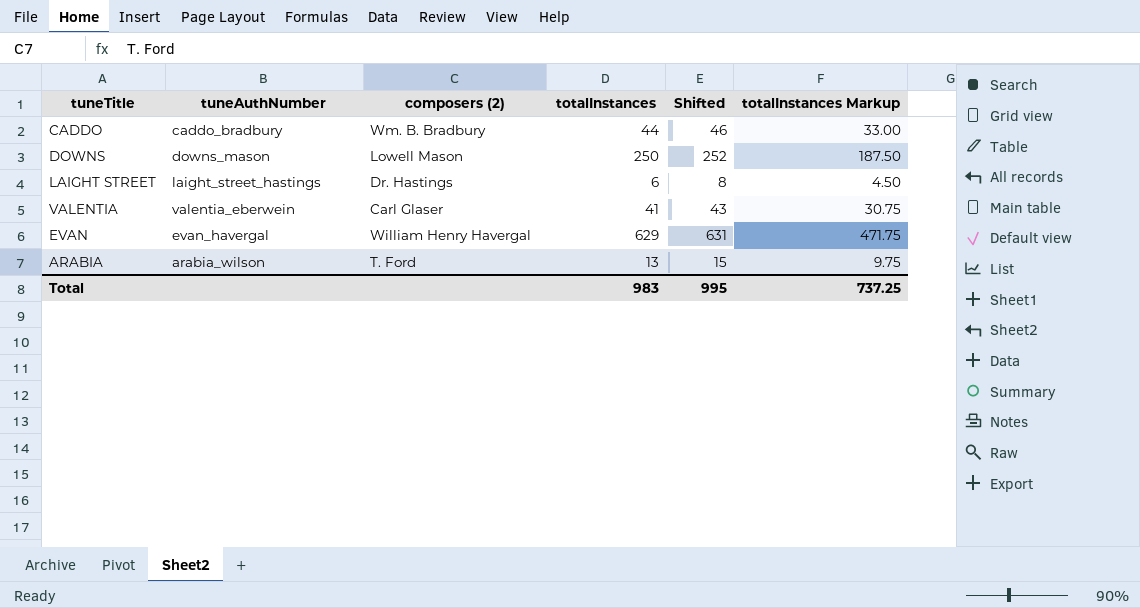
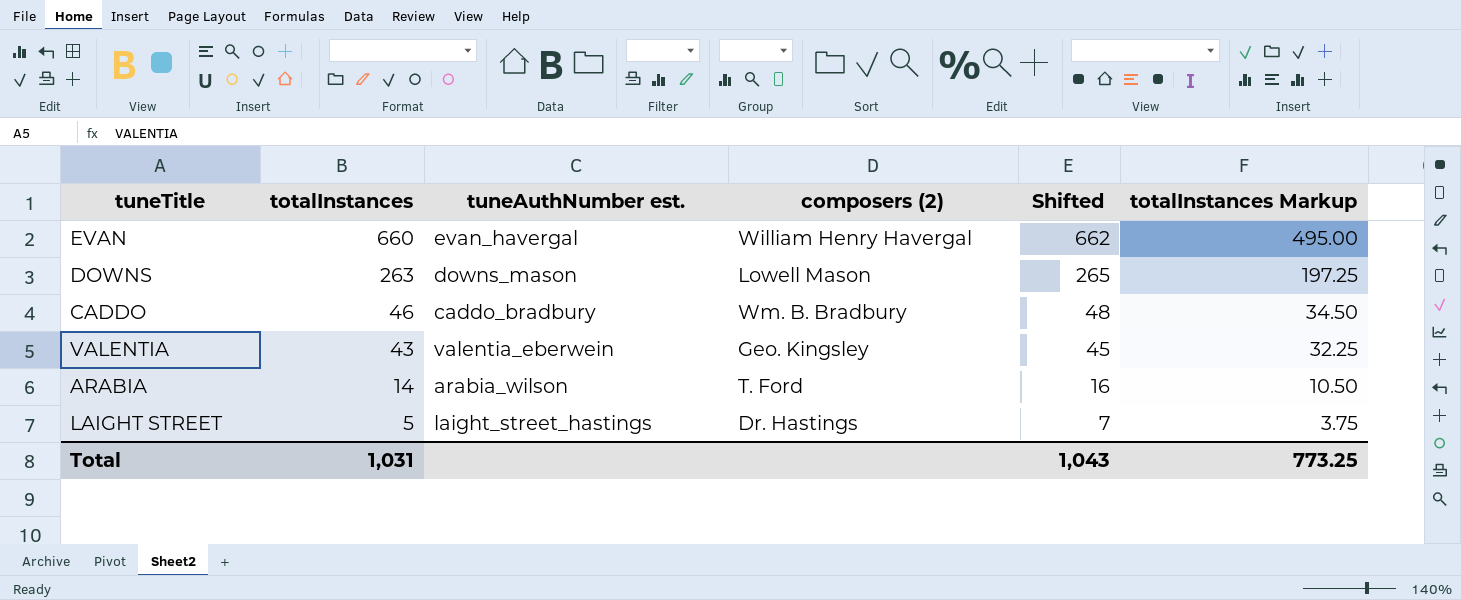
row order: none -> totalInstances descending
column totalInstances | position: 4 -> 2
column name: tuneAuthNumber -> tuneAuthNumber est.
EVAN | totalInstances: 629 -> 660
EVAN | Shifted: 631 -> 662
EVAN | totalInstances Markup: 471.75 -> 495.00
DOWNS | totalInstances: 250 -> 263
DOWNS | Shifted: 252 -> 265
DOWNS | totalInstances Markup: 187.50 -> 197.25
CADDO | totalInstances: 44 -> 46
CADDO | Shifted: 46 -> 48
CADDO | totalInstances Markup: 33.00 -> 34.50
VALENTIA | totalInstances: 41 -> 43
VALENTIA | composers (2): Carl Glaser -> Geo. Kingsley
VALENTIA | Shifted: 43 -> 45
VALENTIA | totalInstances Markup: 30.75 -> 32.25
ARABIA | totalInstances: 13 -> 14
ARABIA | Shifted: 15 -> 16
ARABIA | totalInstances Markup: 9.75 -> 10.50
LAIGHT STREET | totalInstances: 6 -> 5
LAIGHT STREET | Shifted: 8 -> 7
LAIGHT STREET | totalInstances Markup: 4.50 -> 3.75
Total | totalInstances: 983 -> 1,031
Total | Shifted: 995 -> 1,043
Total | totalInstances Markup: 737.25 -> 773.25

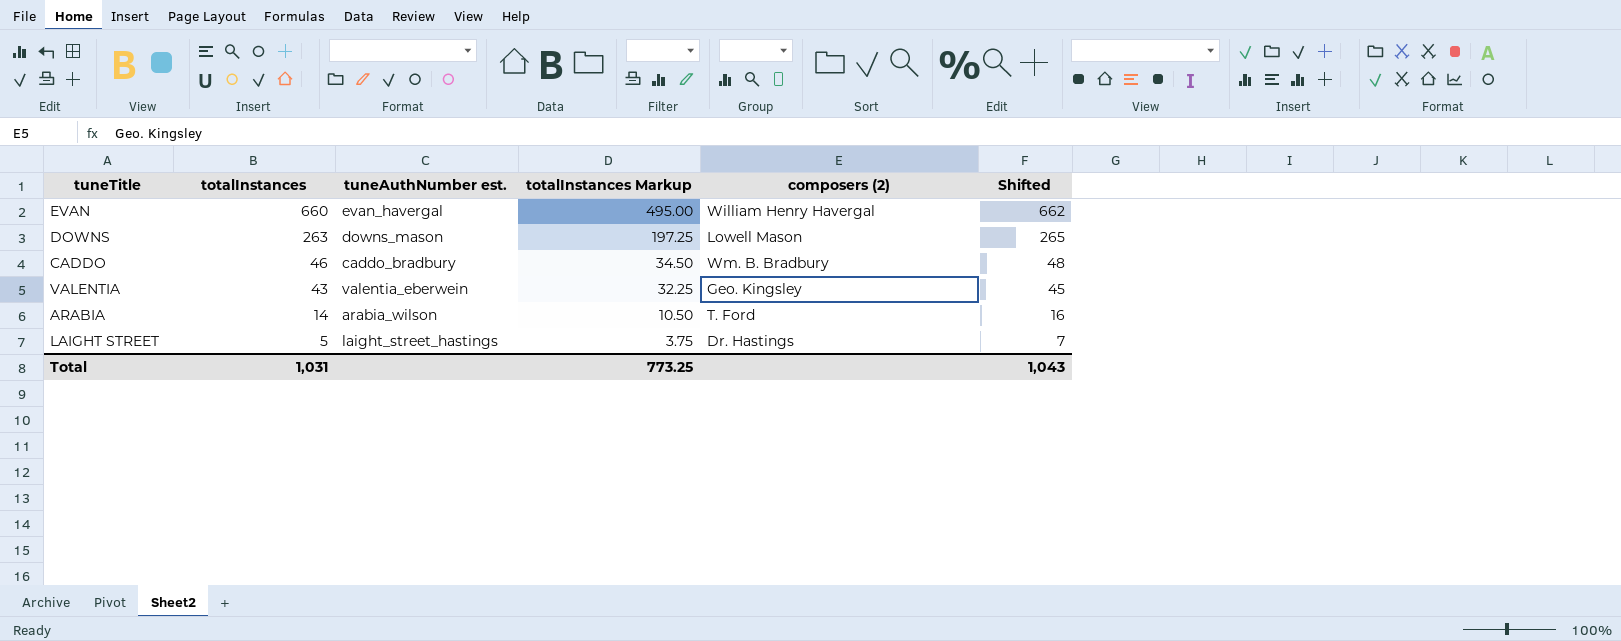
column totalInstances Markup | position: 6 -> 4

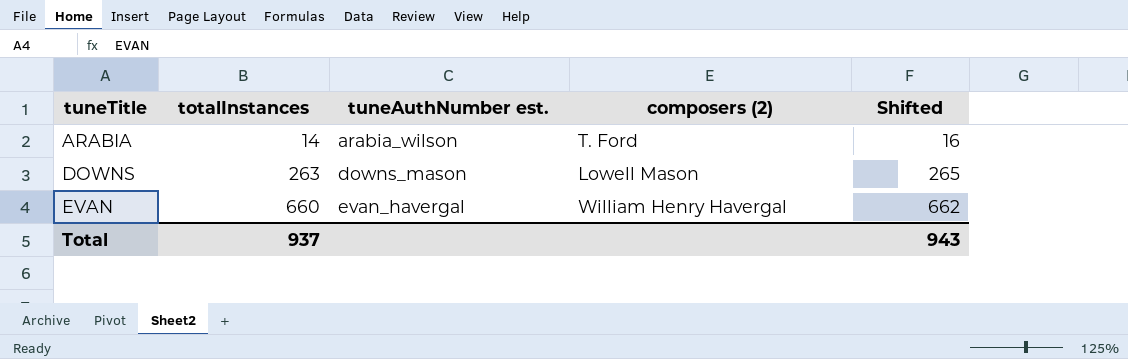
row order: totalInstances descending -> tuneTitle ascending
column totalInstances Markup | formula: [totalInstances] * 0.75 -> none
row CADDO: 46 | caddo_bradbury | 34.50 | Wm. B. Bradbury | 48 -> none
row VALENTIA: 43 | valentia_eberwein | 32.25 | Geo. Kingsley | 45 -> none
row LAIGHT STREET: 5 | laight_street_hastings | 3.75 | Dr. Hastings | 7 -> none
Total | totalInstances: 1,031 -> 937
Total | Shifted: 1,043 -> 943

